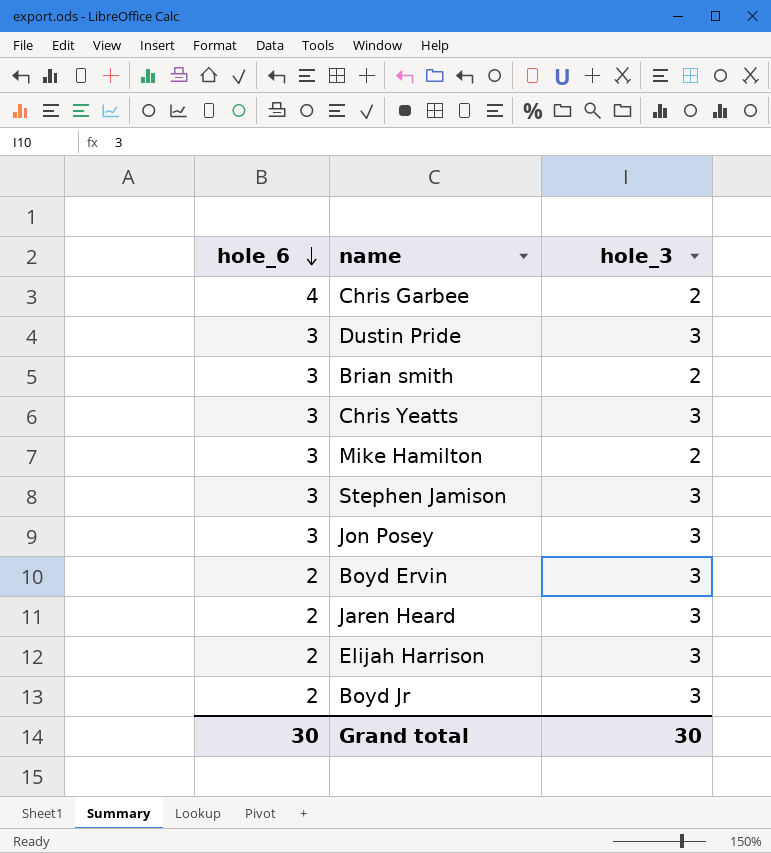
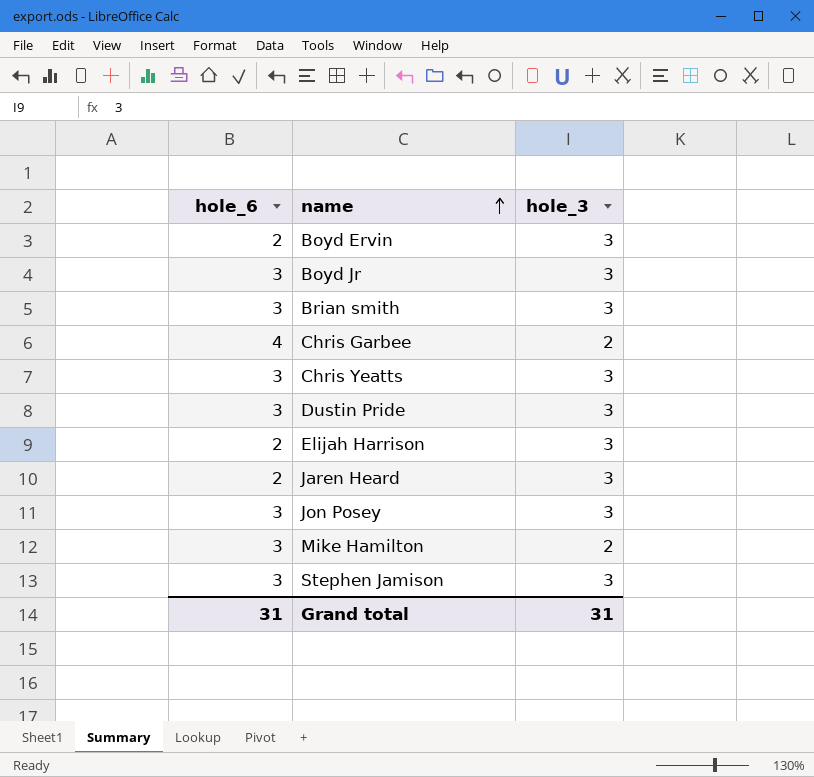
row order: hole_6 descending -> name ascending
Boyd Jr | hole_6: 2 -> 3
Brian smith | hole_3: 2 -> 3
Grand total | hole_6: 30 -> 31
Grand total | hole_3: 30 -> 31

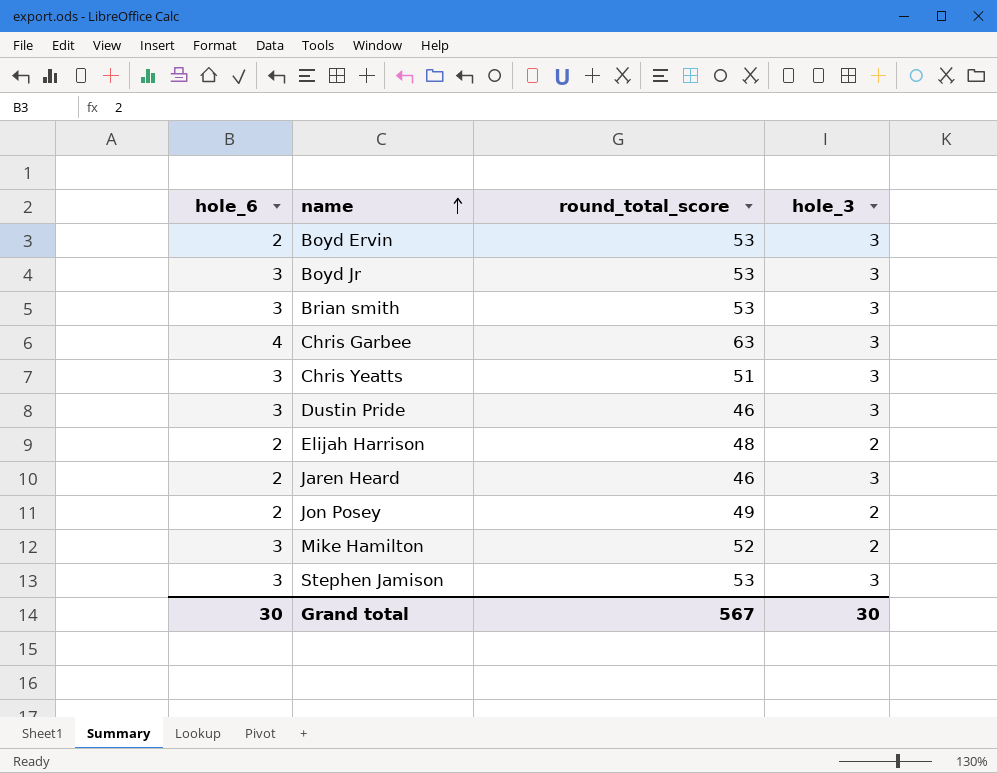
column round_total_score | position: none -> 3
Chris Garbee | hole_3: 2 -> 3
Elijah Harrison | hole_3: 3 -> 2
Jon Posey | hole_6: 3 -> 2
Jon Posey | hole_3: 3 -> 2
Grand total | hole_6: 31 -> 30
Grand total | hole_3: 31 -> 30

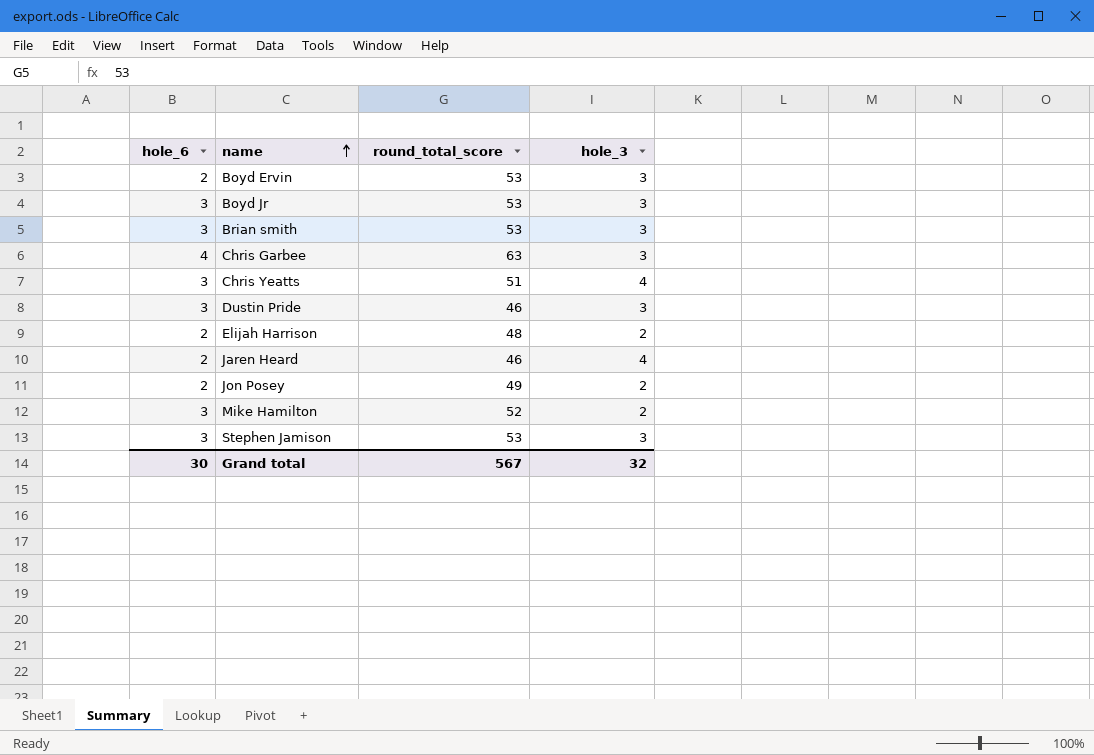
Chris Yeatts | hole_3: 3 -> 4
Jaren Heard | hole_3: 3 -> 4
Grand total | hole_3: 30 -> 32

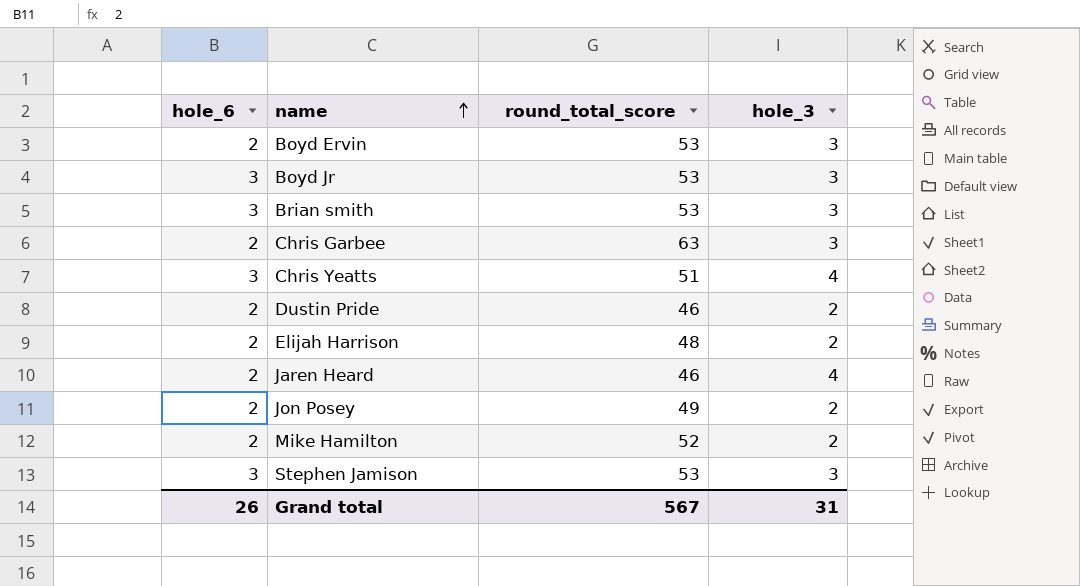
Chris Garbee | hole_6: 4 -> 2
Dustin Pride | hole_6: 3 -> 2
Dustin Pride | hole_3: 3 -> 2
Mike Hamilton | hole_6: 3 -> 2
Grand total | hole_6: 30 -> 26
Grand total | hole_3: 32 -> 31

